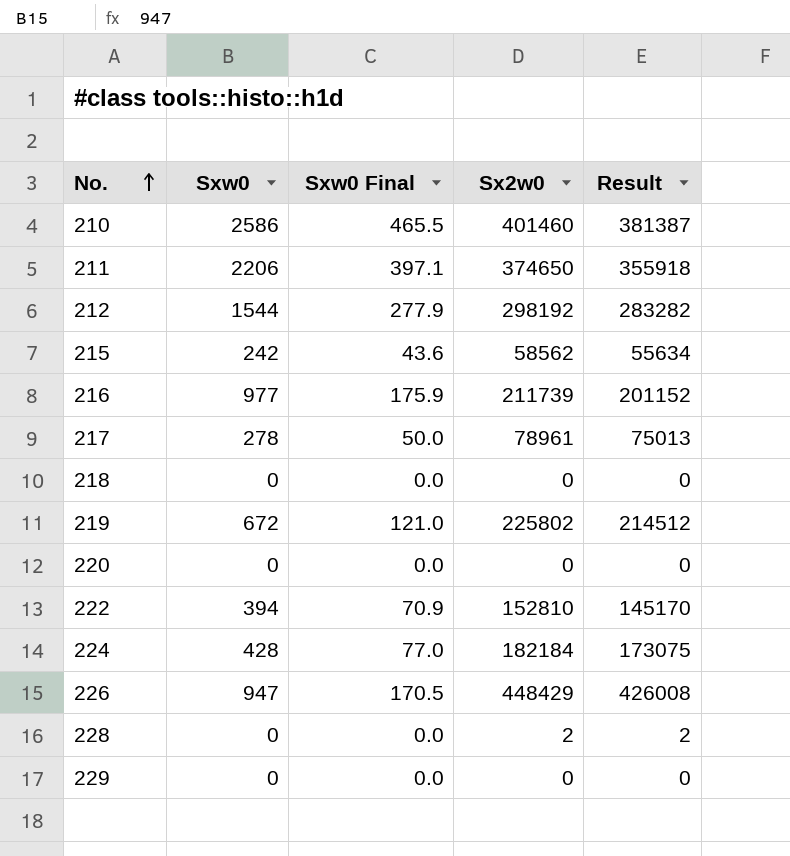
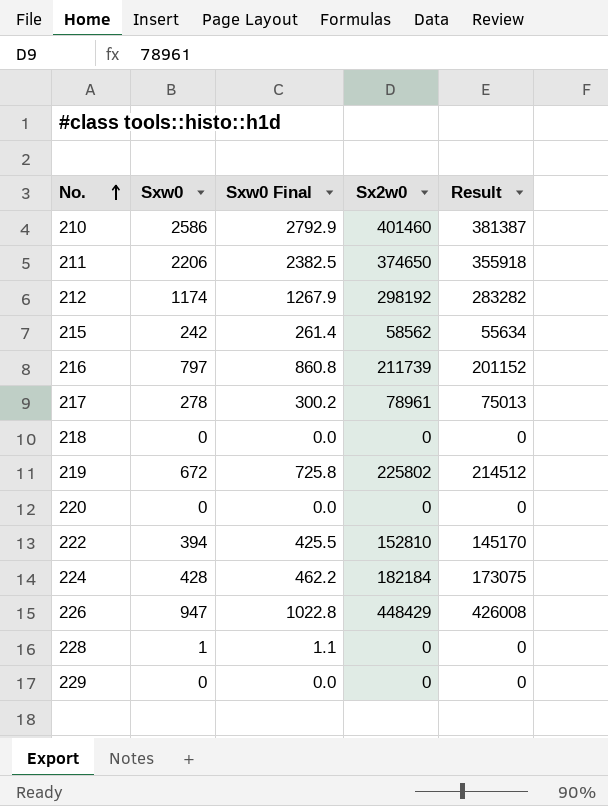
column Sxw0 Final | formula: [Sxw0] * 0.18 -> [Sxw0] * 1.08
212 | Sxw0: 1544 -> 1174
216 | Sxw0: 977 -> 797
228 | Sxw0: 0 -> 1
228 | Sx2w0: 2 -> 0
228 | Result: 2 -> 0

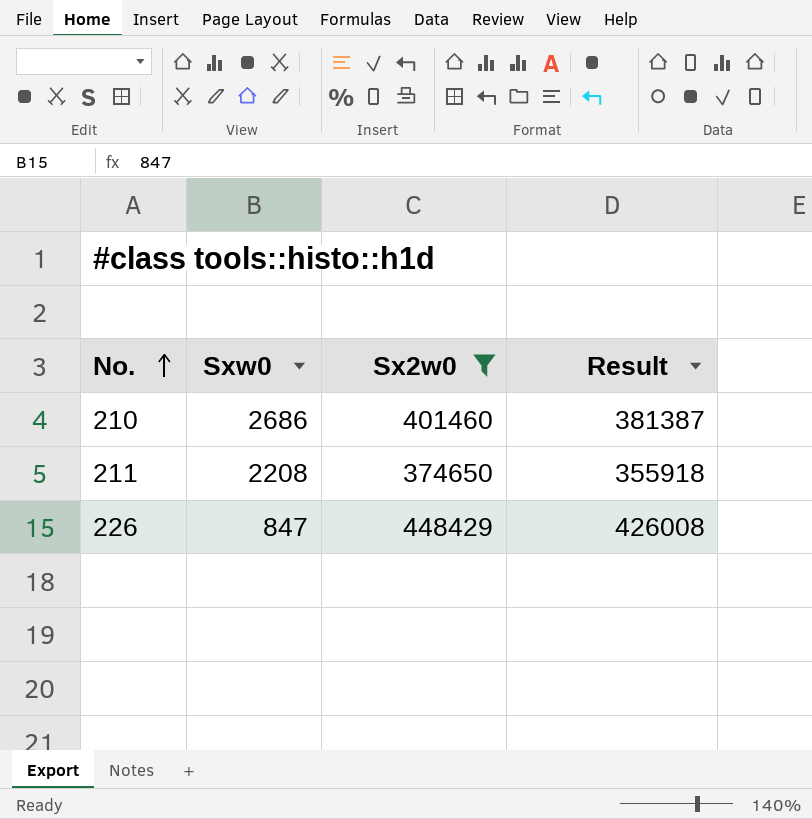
filter: none -> Sx2w0 >= 374650
column Sxw0 Final | formula: [Sxw0] * 1.08 -> none
210 | Sxw0: 2586 -> 2686
211 | Sxw0: 2206 -> 2208
226 | Sxw0: 947 -> 847

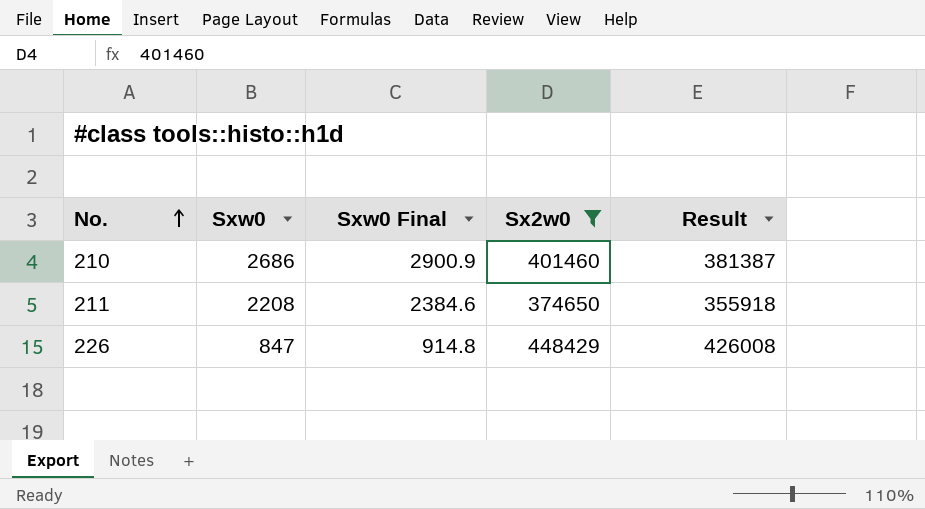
column Sxw0 Final | formula: none -> [Sxw0] * 1.08

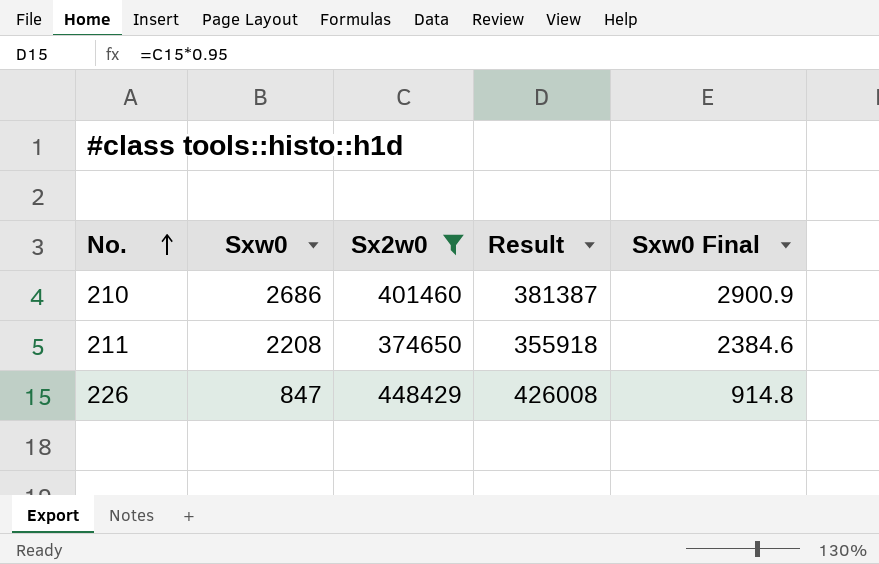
column Sxw0 Final | position: 3 -> 5

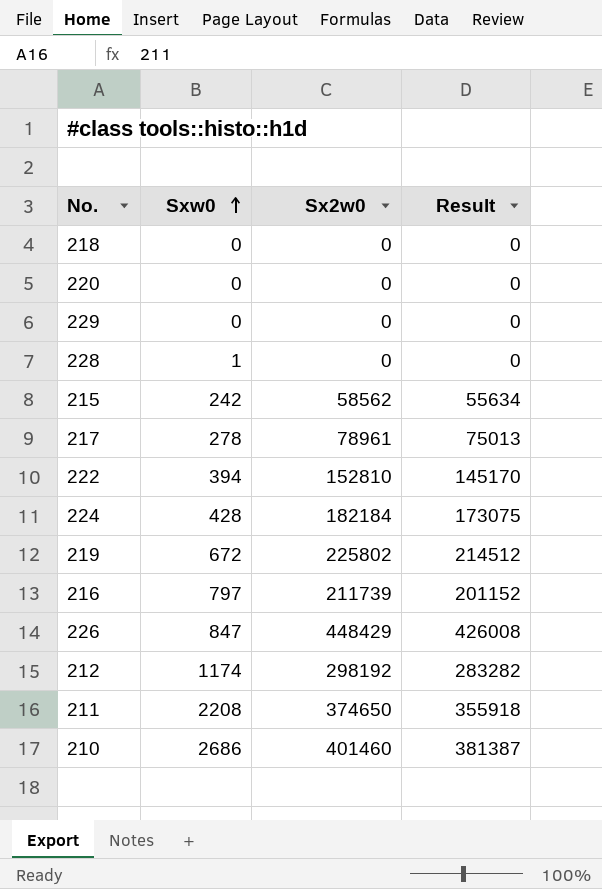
filter: Sx2w0 >= 374650 -> none
row order: No. ascending -> Sxw0 ascending
column Sxw0 Final | formula: [Sxw0] * 1.08 -> none

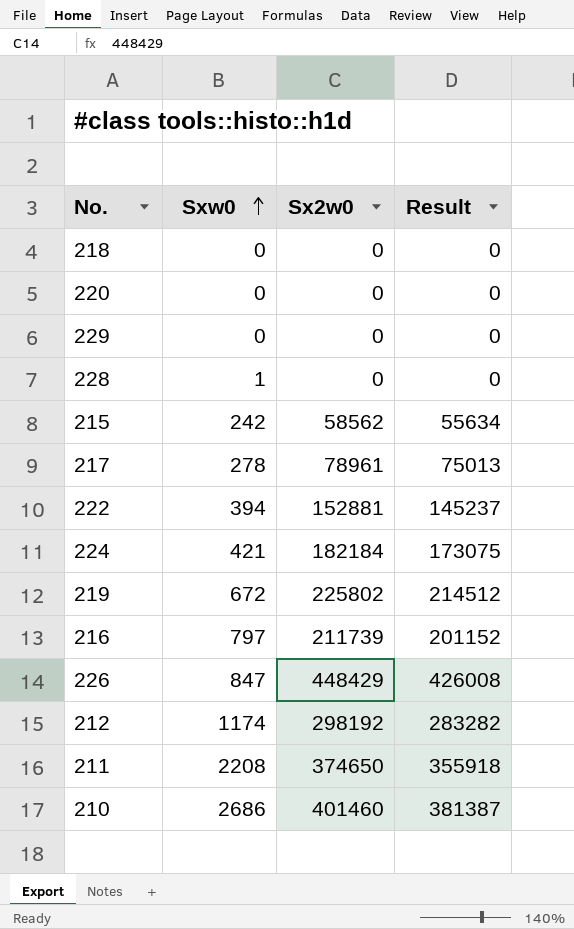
222 | Sx2w0: 152810 -> 152881
222 | Result: 145170 -> 145237
224 | Sxw0: 428 -> 421

